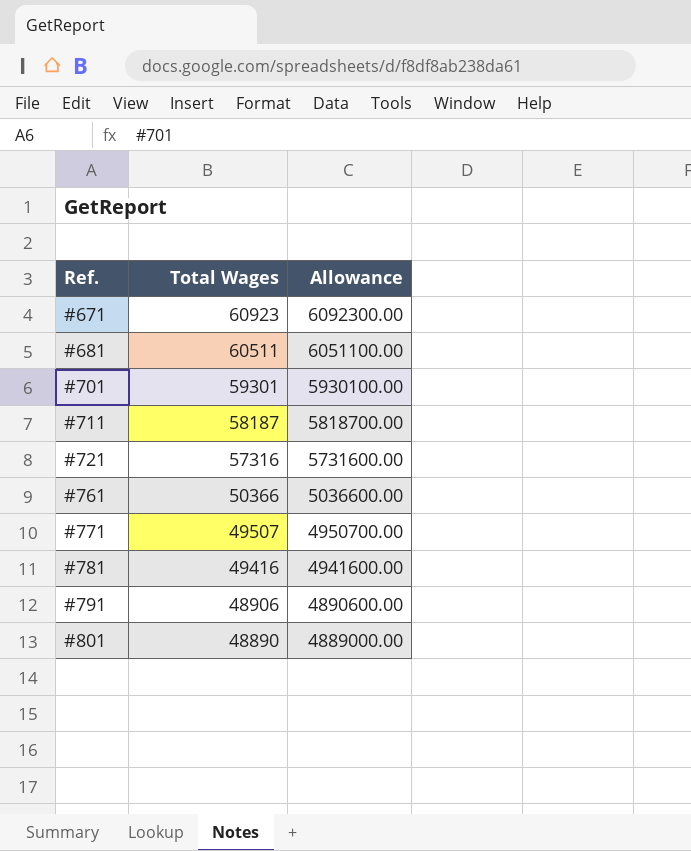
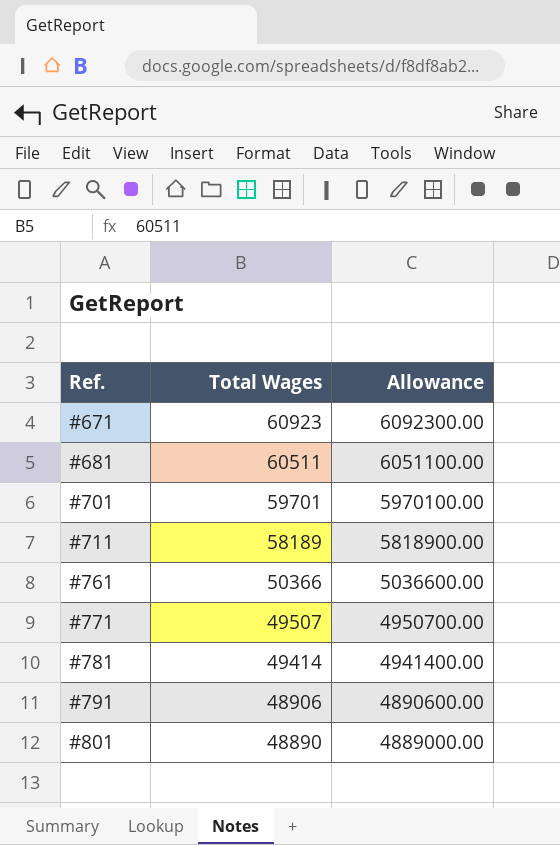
row #721: 57316 | 5731600.00 -> none
#701 | Total Wages: 59301 -> 59701
#701 | Allowance: 5930100.00 -> 5970100.00
#711 | Total Wages: 58187 -> 58189
#711 | Allowance: 5818700.00 -> 5818900.00
#781 | Total Wages: 49416 -> 49414
#781 | Allowance: 4941600.00 -> 4941400.00

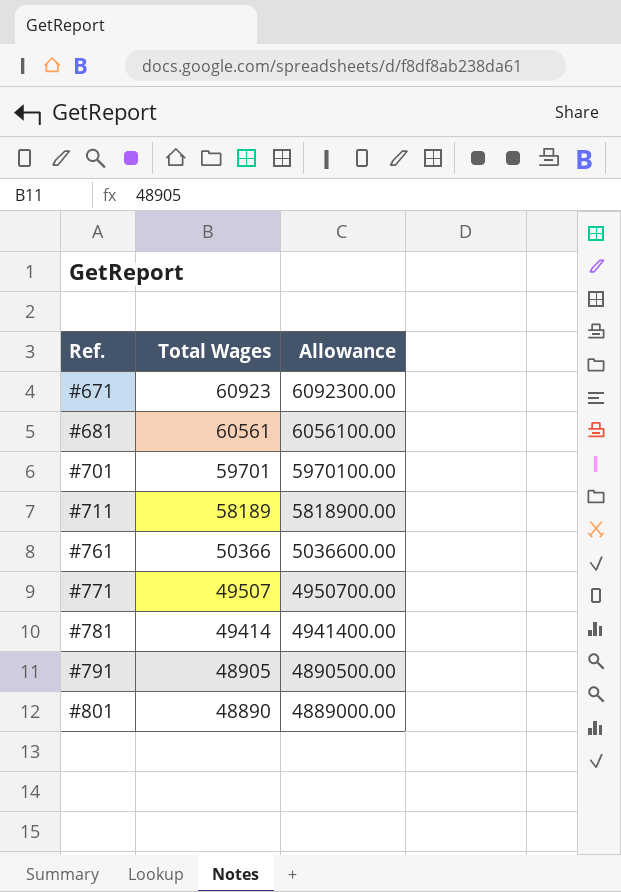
#681 | Total Wages: 60511 -> 60561
#681 | Allowance: 6051100.00 -> 6056100.00
#791 | Total Wages: 48906 -> 48905
#791 | Allowance: 4890600.00 -> 4890500.00

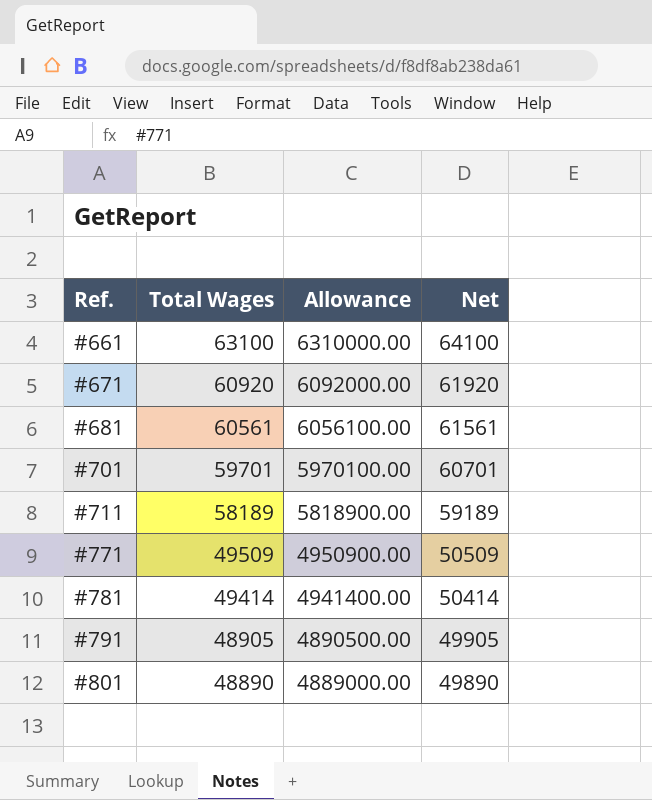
column Net | formula: none -> [Total Wages] + 1000
row #761: 50366 | 5036600.00 -> none
row #661: none -> 63100 | 6310000.00 | 64100
#671 | Total Wages: 60923 -> 60920
#671 | Allowance: 6092300.00 -> 6092000.00
#771 | Total Wages: 49507 -> 49509
#771 | Allowance: 4950700.00 -> 4950900.00

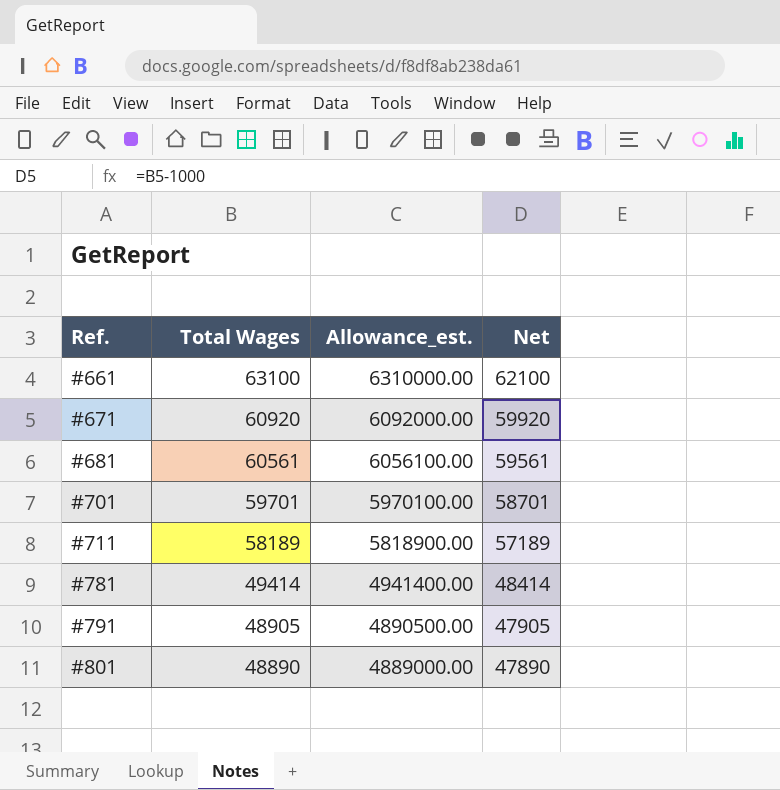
column name: Allowance -> Allowance_est.
column Net | formula: [Total Wages] + 1000 -> [Total Wages] - 1000
row #771: 49509 | 4950900.00 | 50509 -> none

